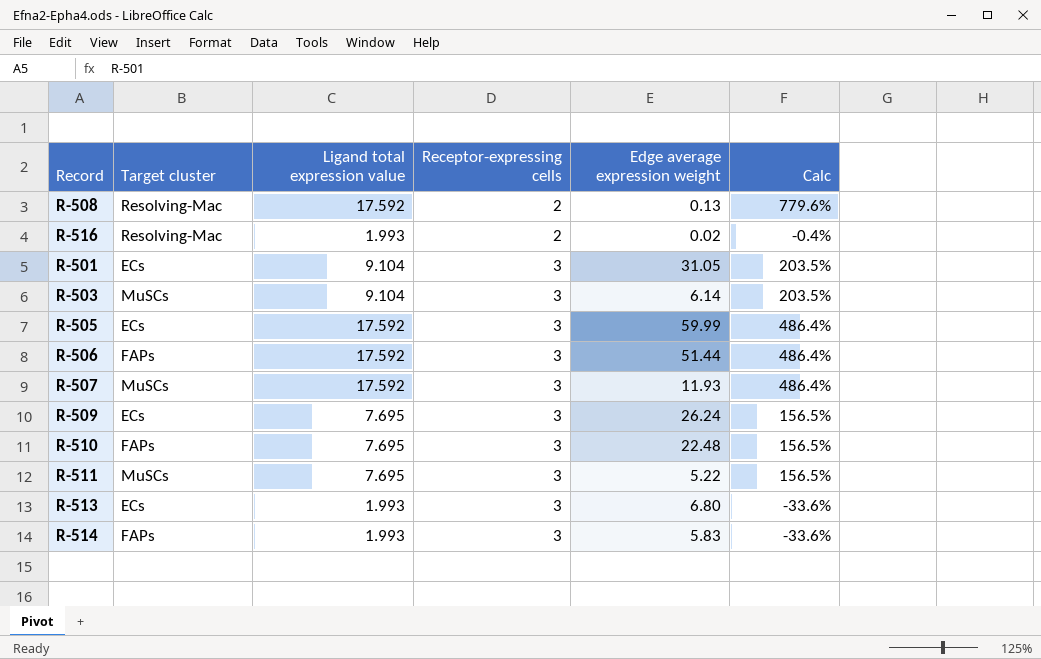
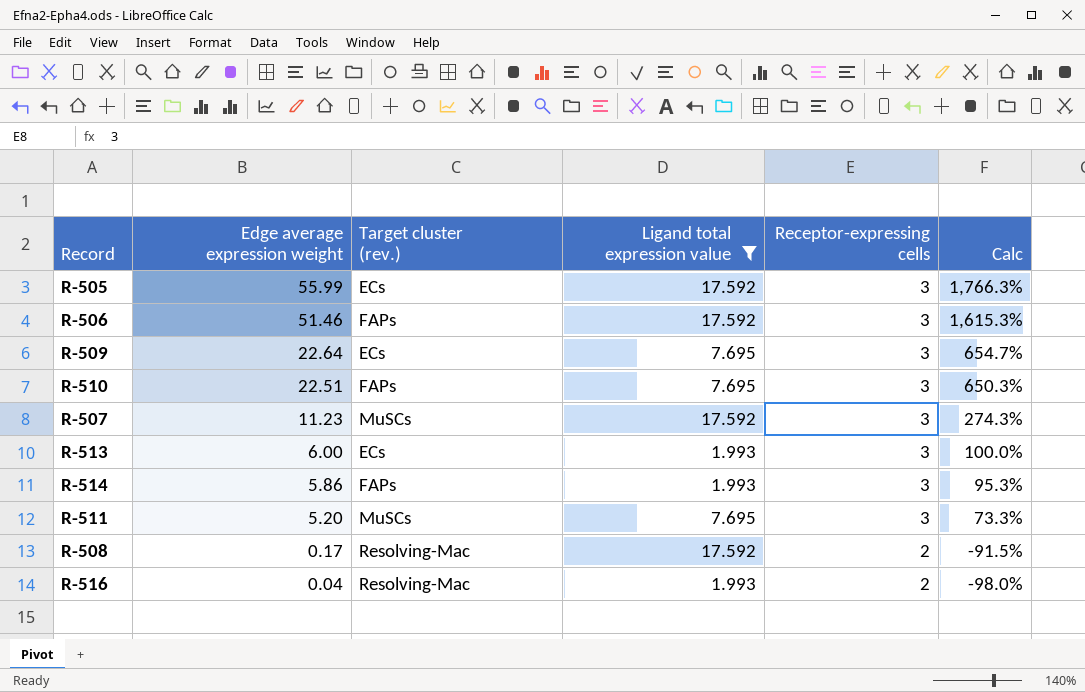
filter: none -> Ligand total expression value != 9.104
row order: Receptor-expressing cells ascending -> Edge average expression weight descending
column Edge average expression weight | position: 5 -> 2
column name: Target cluster -> Target cluster (rev.)
column Calc | formula: ([Ligand total expression value] - [Receptor-expressing cells]) / [Receptor-expressing cells] -> ([Edge average expression weight] - [Receptor-expressing cells]) / [Receptor-expressing cells]
R-505 | Edge average expression weight: 59.99 -> 55.99
R-506 | Edge average expression weight: 51.44 -> 51.46
R-509 | Edge average expression weight: 26.24 -> 22.64
R-510 | Edge average expression weight: 22.48 -> 22.51
R-507 | Edge average expression weight: 11.93 -> 11.23
R-513 | Edge average expression weight: 6.80 -> 6.00
R-514 | Edge average expression weight: 5.83 -> 5.86
R-511 | Edge average expression weight: 5.22 -> 5.20
R-508 | Edge average expression weight: 0.13 -> 0.17
R-516 | Edge average expression weight: 0.02 -> 0.04

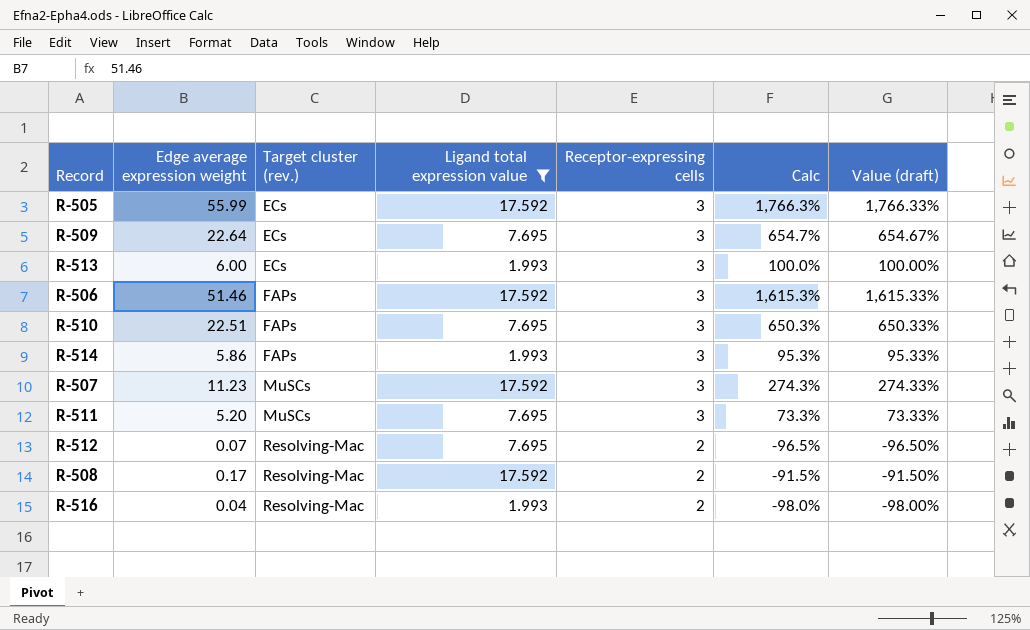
row order: Edge average expression weight descending -> Target cluster (rev.) ascending
column Value (draft) | formula: none -> ([Edge average expression weight] - [Receptor-expressing cells]) / [Receptor-expressing cells]
row R-512: none -> 0.07 | Resolving-Mac | 7.695 | 2 | -96.5% | -96.50%

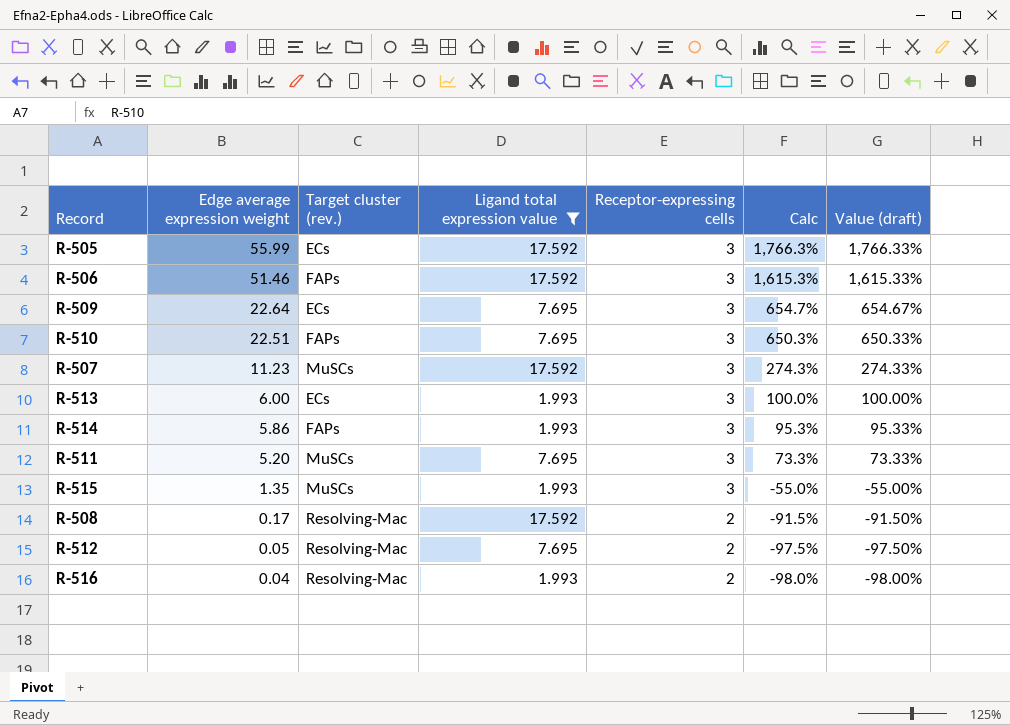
row order: Target cluster (rev.) ascending -> Edge average expression weight descending
row R-515: none -> 1.35 | MuSCs | 1.993 | 3 | -55.0% | -55.00%
R-512 | Edge average expression weight: 0.07 -> 0.05
R-512 | Calc: -96.5% -> -97.5%
R-512 | Value (draft): -96.50% -> -97.50%

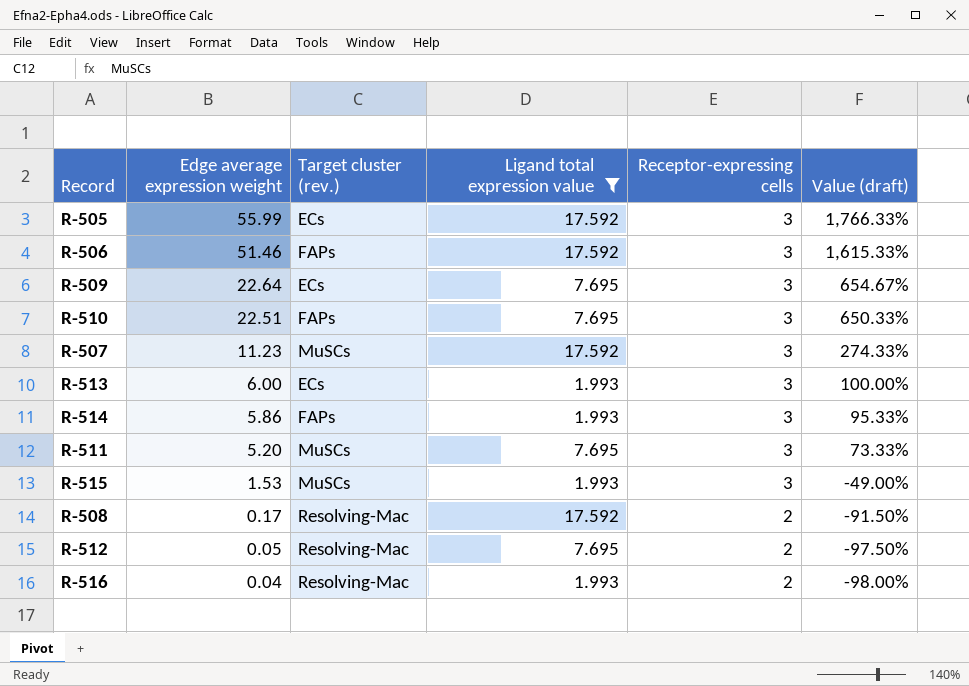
column Calc | formula: ([Edge average expression weight] - [Receptor-expressing cells]) / [Receptor-expressing cells] -> none
R-515 | Edge average expression weight: 1.35 -> 1.53
R-515 | Value (draft): -55.00% -> -49.00%

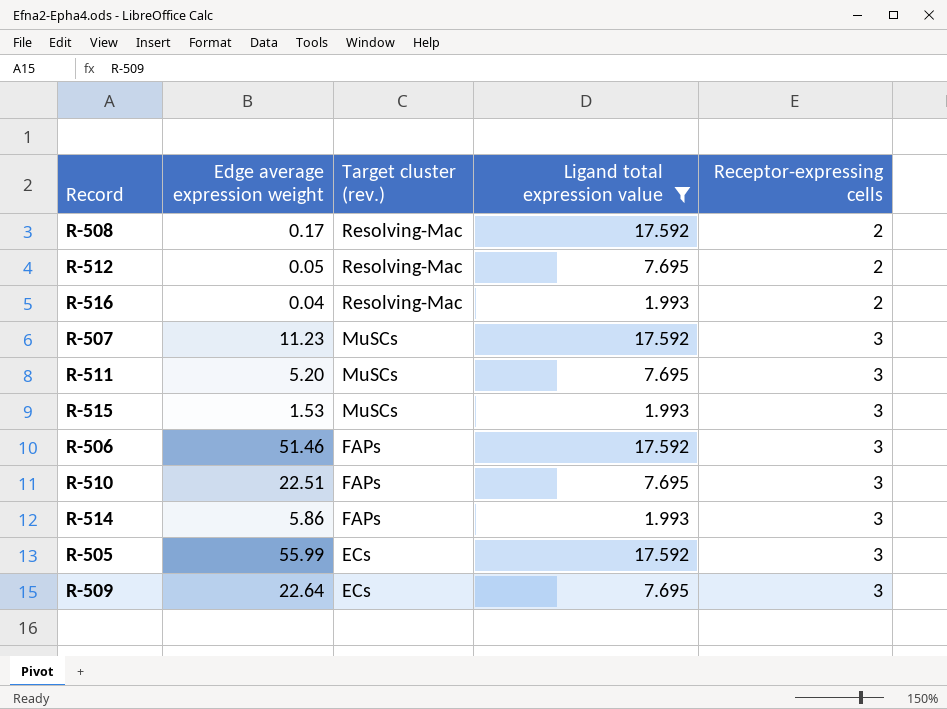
row order: Edge average expression weight descending -> Target cluster (rev.) descending
column Value (draft) | formula: ([Edge average expression weight] - [Receptor-expressing cells]) / [Receptor-expressing cells] -> none
row R-513: 6.00 | ECs | 1.993 | 3 | 100.00% -> none

